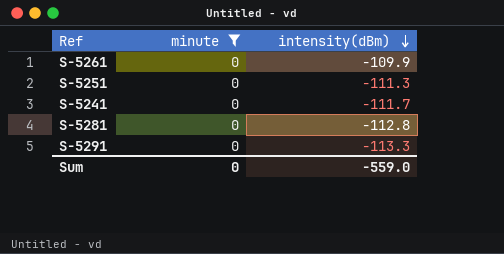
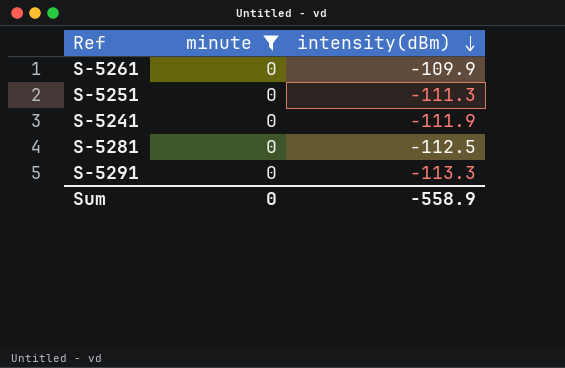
S-5241 | intensity(dBm): -111.7 -> -111.9
S-5281 | intensity(dBm): -112.8 -> -112.5
Sum | intensity(dBm): -559.0 -> -558.9

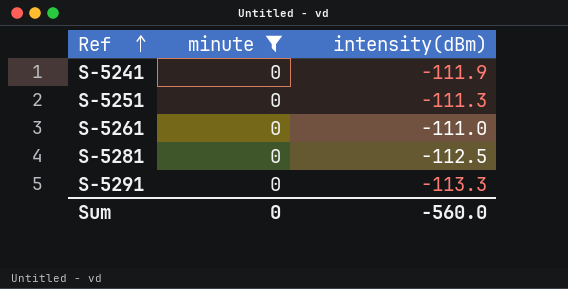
row order: intensity(dBm) descending -> Ref ascending
S-5261 | intensity(dBm): -109.9 -> -111.0
Sum | intensity(dBm): -558.9 -> -560.0

